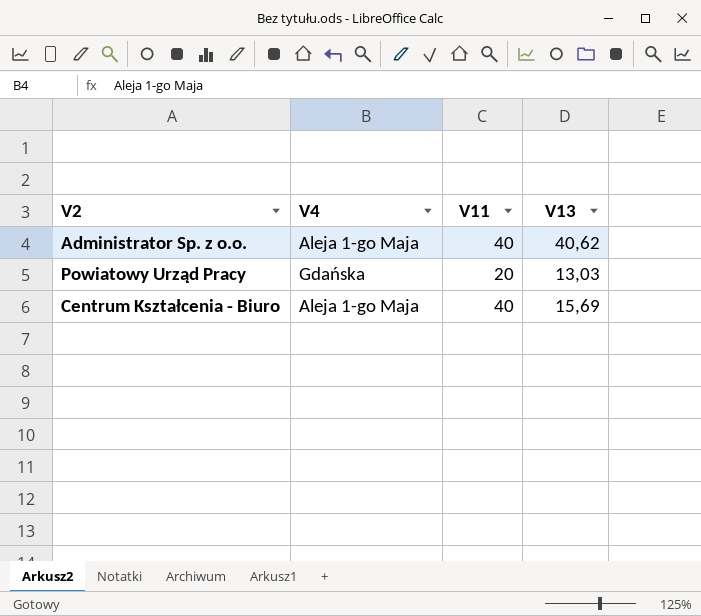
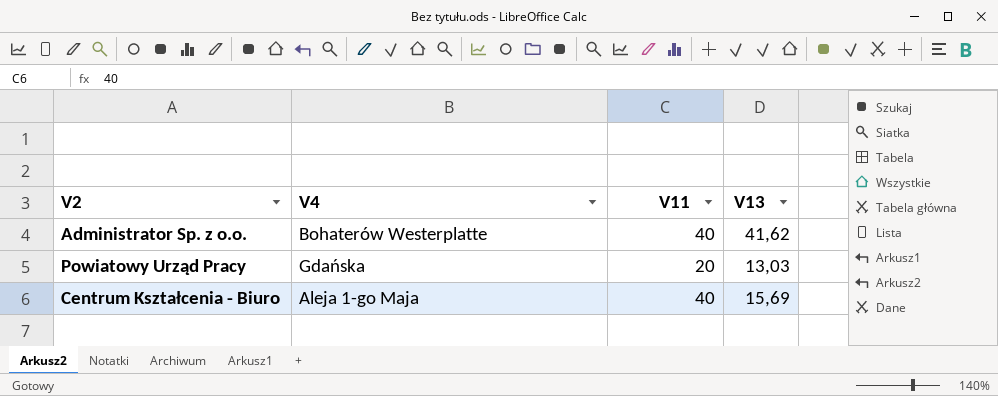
Administrator Sp. z o.o. | V4: Aleja 1-go Maja -> Bohaterów Westerplatte
Administrator Sp. z o.o. | V13: 40,62 -> 41,62

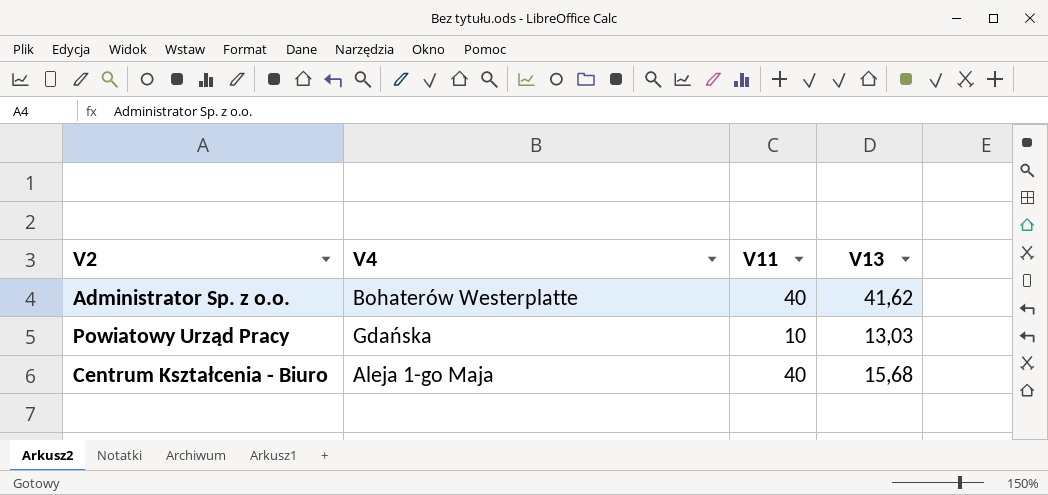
Powiatowy Urząd Pracy | V11: 20 -> 10
Centrum Kształcenia - Biuro | V13: 15,69 -> 15,68

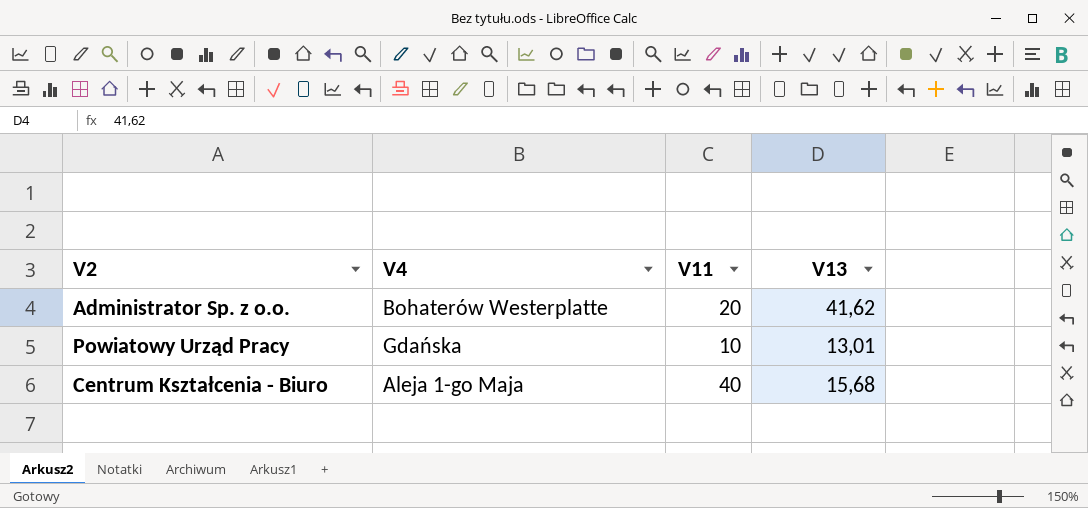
Administrator Sp. z o.o. | V11: 40 -> 20
Powiatowy Urząd Pracy | V13: 13,03 -> 13,01

